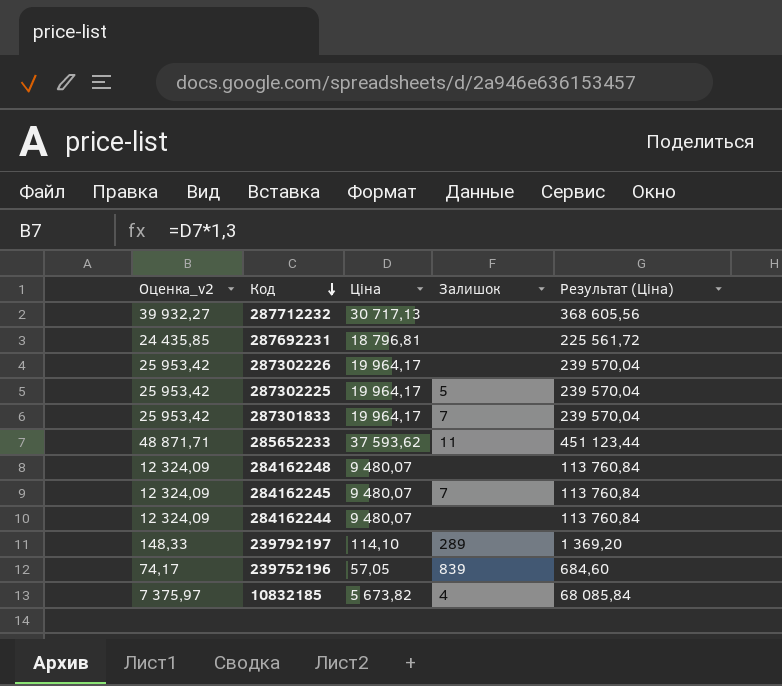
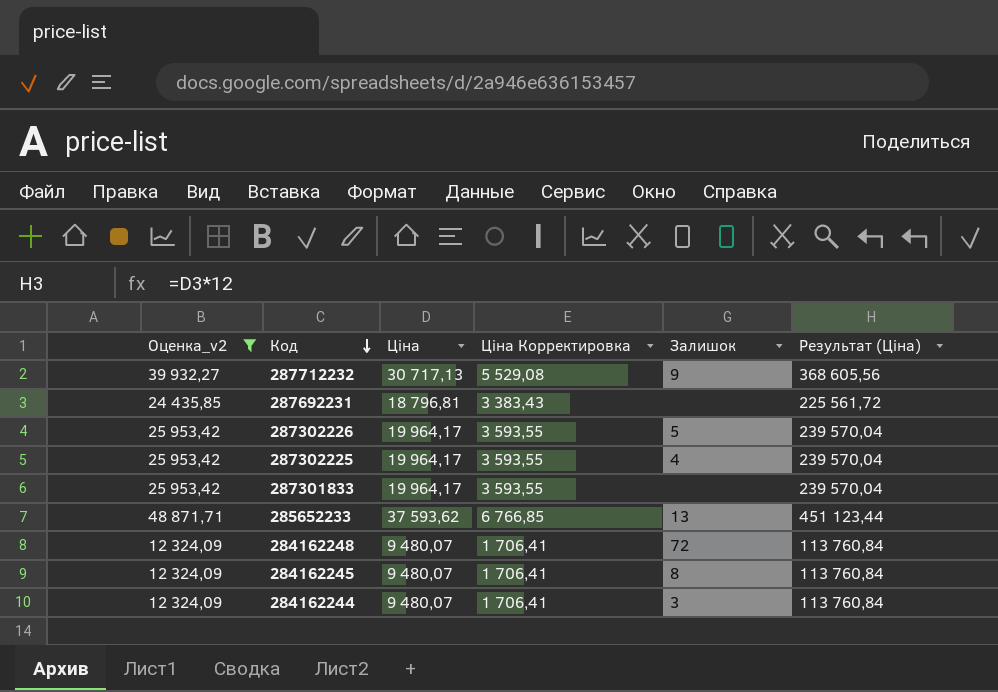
filter: none -> Оценка_v2 >= 12 324,09
column Ціна Корректировка | formula: none -> [Ціна] * 0,18
287712232 | Залишок: none -> 9
287302226 | Залишок: none -> 5
287302225 | Залишок: 5 -> 4
287301833 | Залишок: 7 -> none
285652233 | Залишок: 11 -> 13
284162248 | Залишок: none -> 72
284162245 | Залишок: 7 -> 8
284162244 | Залишок: none -> 3

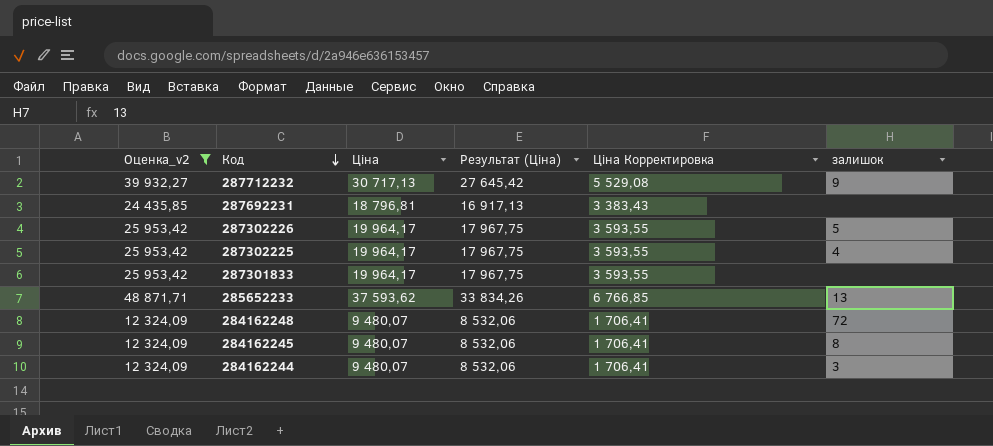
column Результат (Ціна) | formula: [Ціна] * 12 -> [Ціна] * 0,9
column Результат (Ціна) | position: 6 -> 4
column name: Залишок -> залишок

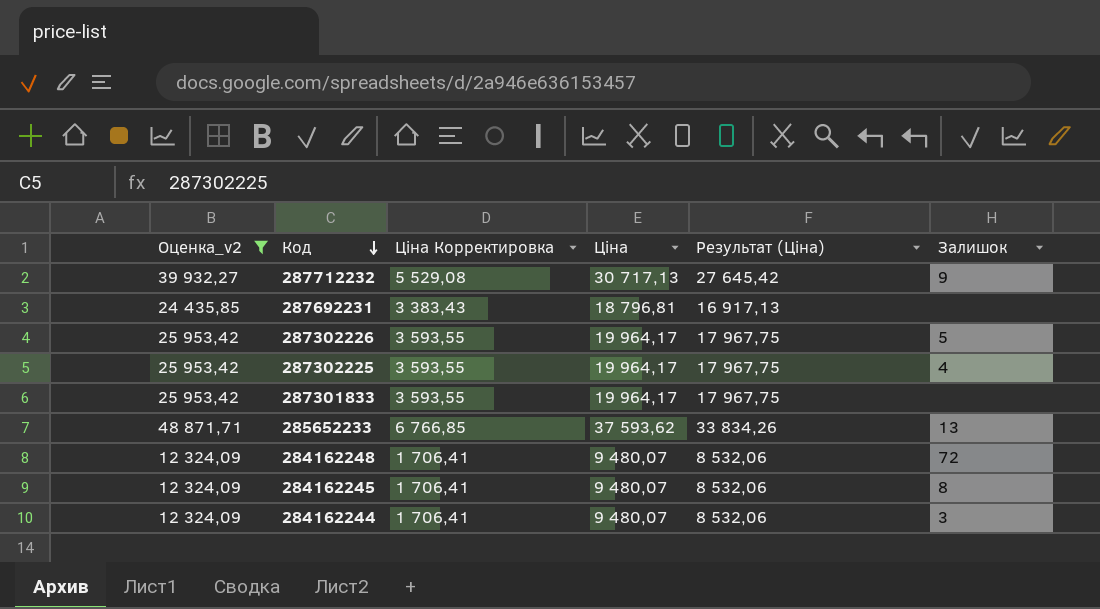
column Ціна Корректировка | position: 5 -> 3
column name: залишок -> Залишок

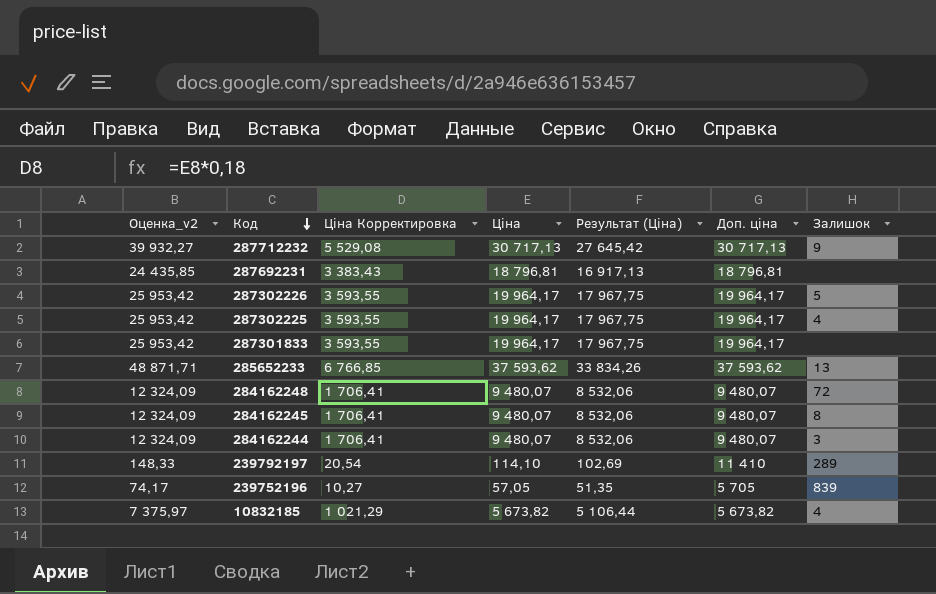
filter: Оценка_v2 >= 12 324,09 -> none
column Доп. ціна | position: none -> 6

